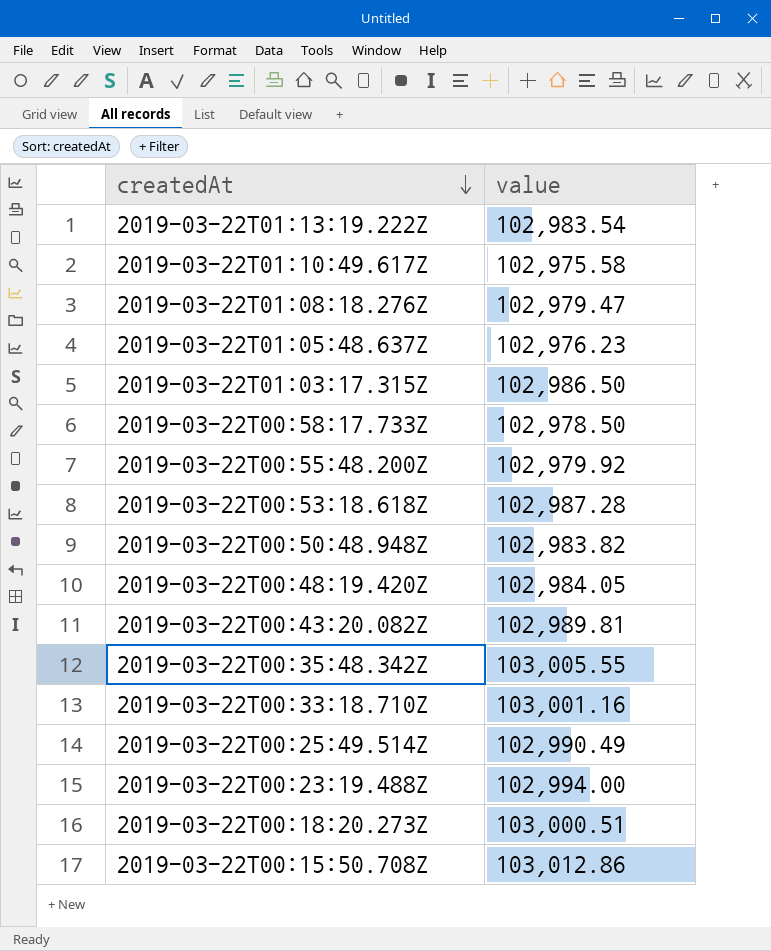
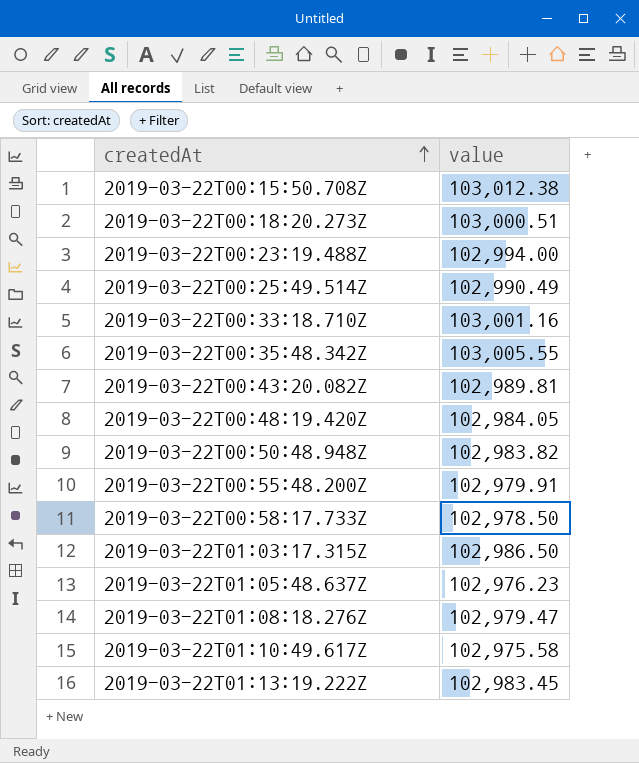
row order: createdAt descending -> createdAt ascending
row 2019-03-22T00:53:18.618Z: 102,987.28 -> none
2019-03-22T00:15:50.708Z | value: 103,012.86 -> 103,012.38
2019-03-22T00:55:48.200Z | value: 102,979.92 -> 102,979.91
2019-03-22T01:13:19.222Z | value: 102,983.54 -> 102,983.45

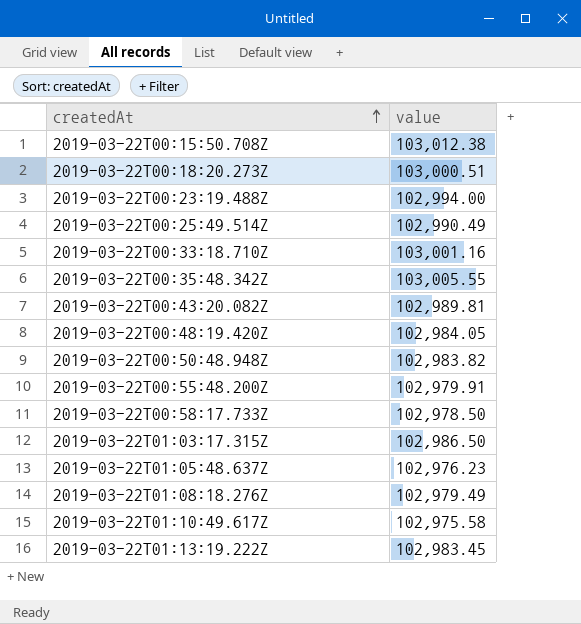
2019-03-22T01:08:18.276Z | value: 102,979.47 -> 102,979.49

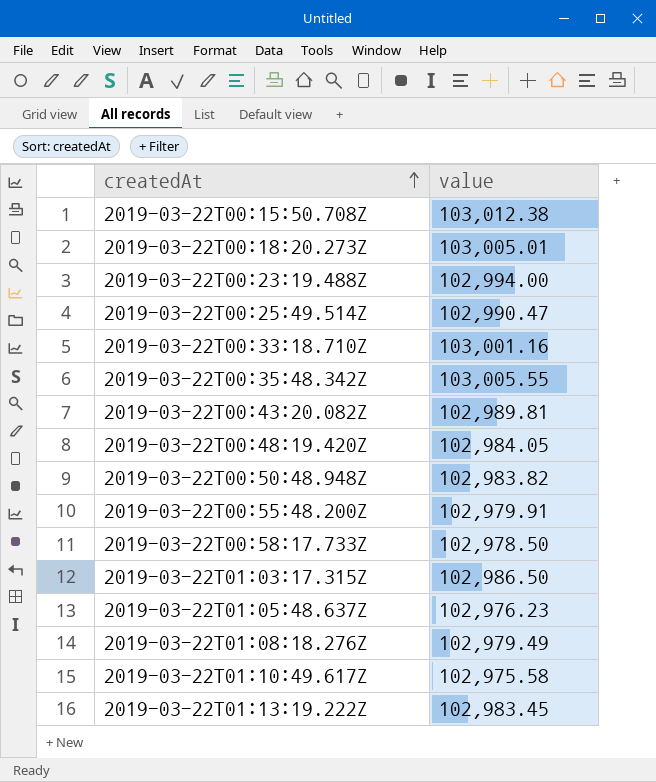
2019-03-22T00:18:20.273Z | value: 103,000.51 -> 103,005.01
2019-03-22T00:25:49.514Z | value: 102,990.49 -> 102,990.47

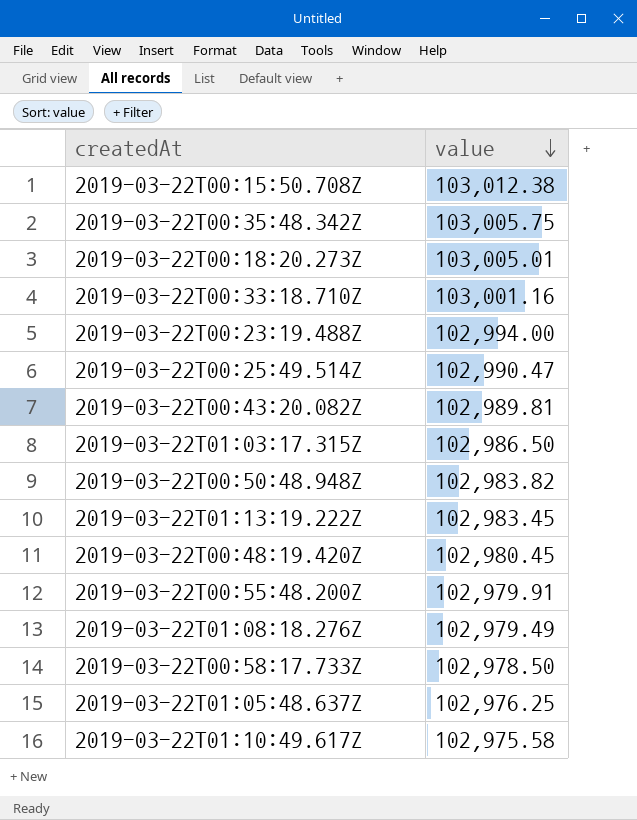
row order: createdAt ascending -> value descending
2019-03-22T00:35:48.342Z | value: 103,005.55 -> 103,005.75
2019-03-22T00:48:19.420Z | value: 102,984.05 -> 102,980.45
2019-03-22T01:05:48.637Z | value: 102,976.23 -> 102,976.25

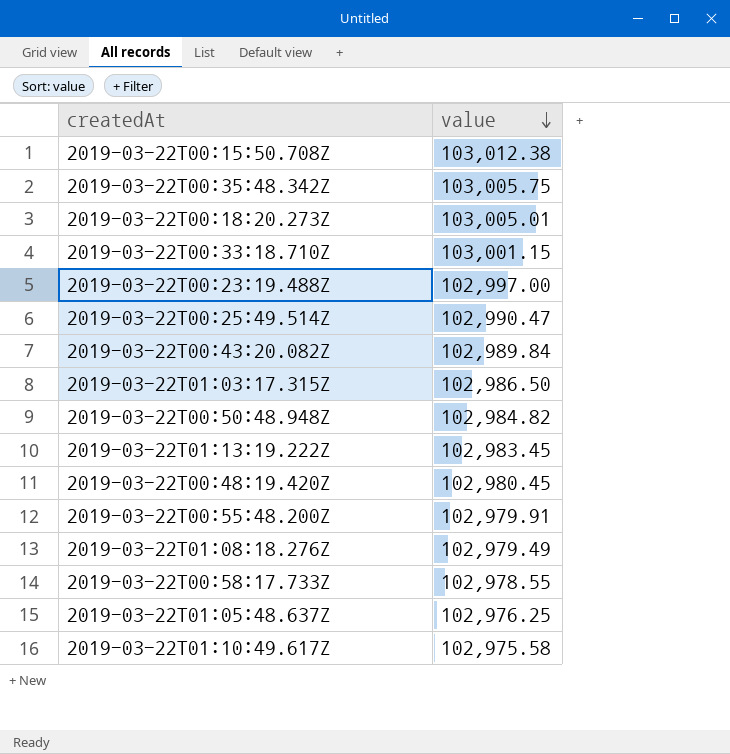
2019-03-22T00:33:18.710Z | value: 103,001.16 -> 103,001.15
2019-03-22T00:23:19.488Z | value: 102,994.00 -> 102,997.00
2019-03-22T00:43:20.082Z | value: 102,989.81 -> 102,989.84
2019-03-22T00:50:48.948Z | value: 102,983.82 -> 102,984.82
2019-03-22T00:58:17.733Z | value: 102,978.50 -> 102,978.55

